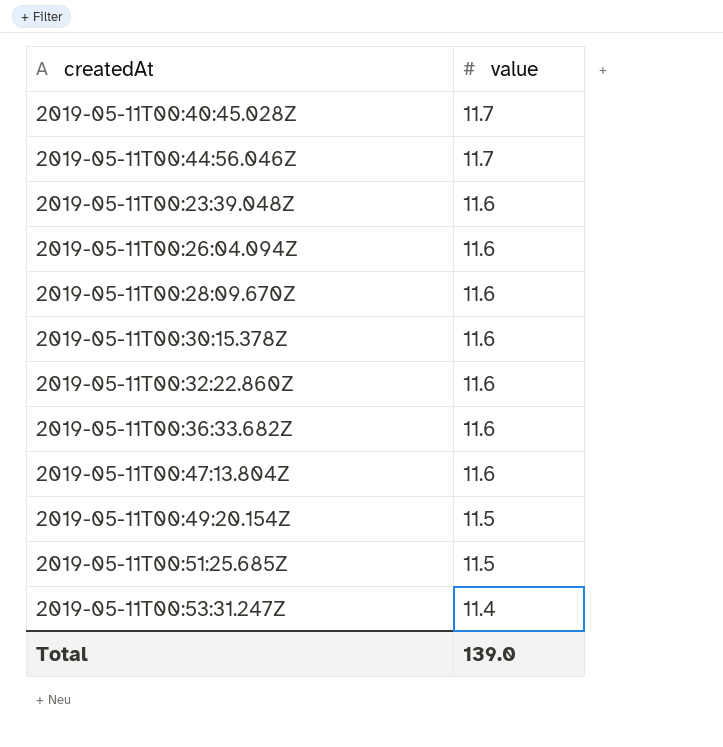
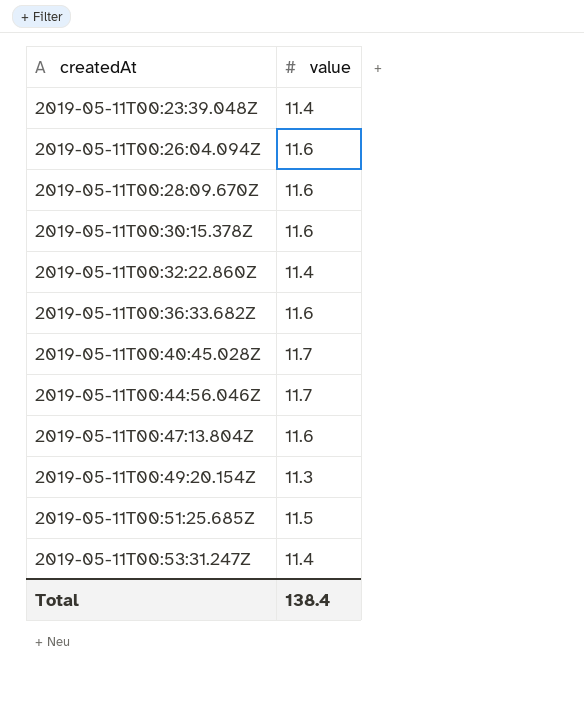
row order: value descending -> createdAt ascending
2019-05-11T00:23:39.048Z | value: 11.6 -> 11.4
2019-05-11T00:32:22.860Z | value: 11.6 -> 11.4
2019-05-11T00:49:20.154Z | value: 11.5 -> 11.3
Total | value: 139.0 -> 138.4

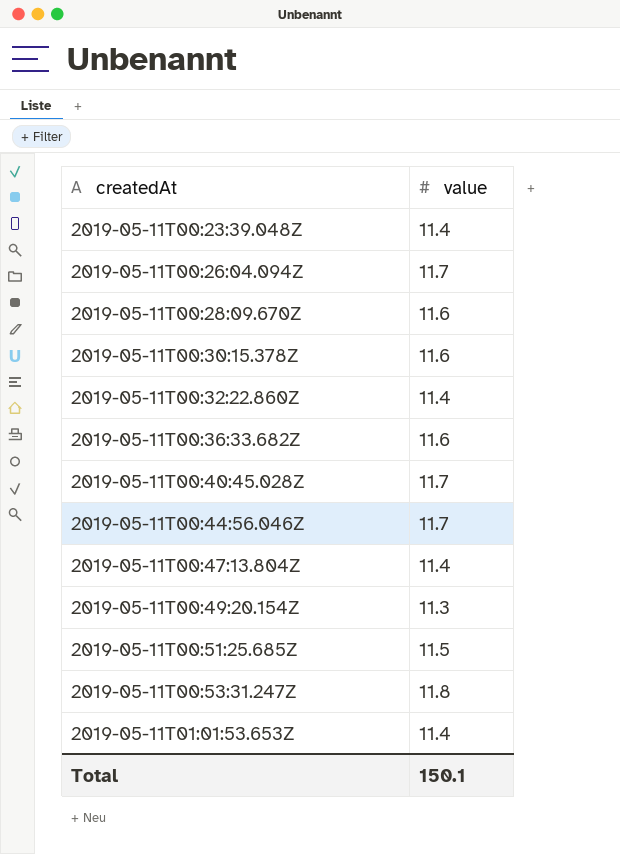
2019-05-11T00:26:04.094Z | value: 11.6 -> 11.7
2019-05-11T00:47:13.804Z | value: 11.6 -> 11.4
2019-05-11T00:53:31.247Z | value: 11.4 -> 11.8
row 2019-05-11T01:01:53.653Z: none -> 11.4
Total | value: 138.4 -> 150.1

